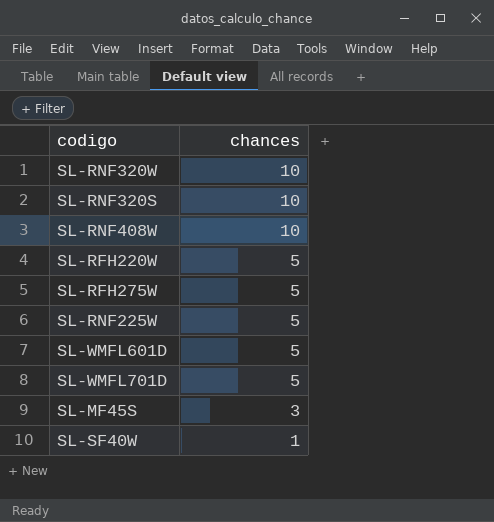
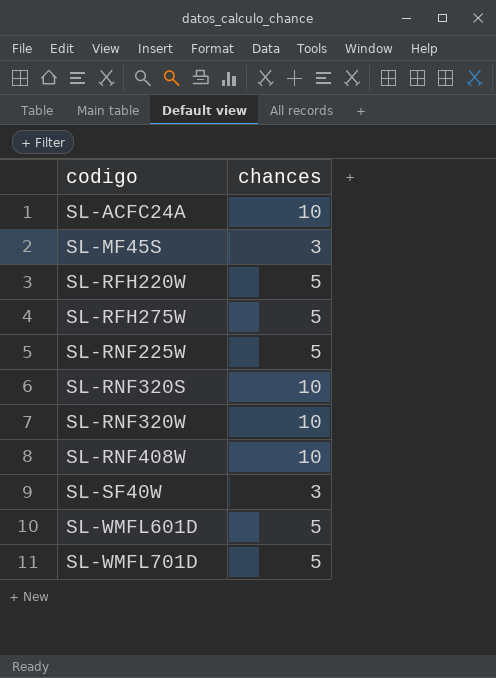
row order: chances descending -> codigo ascending
row SL-ACFC24A: none -> 10
SL-SF40W | chances: 1 -> 3

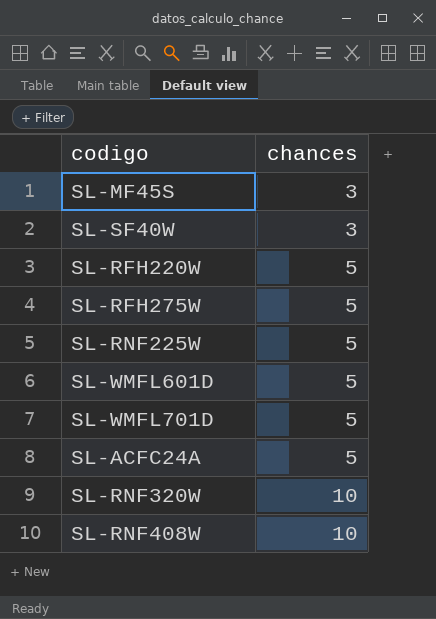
row order: codigo ascending -> chances ascending
row SL-RNF320S: 10 -> none
SL-ACFC24A | chances: 10 -> 5

